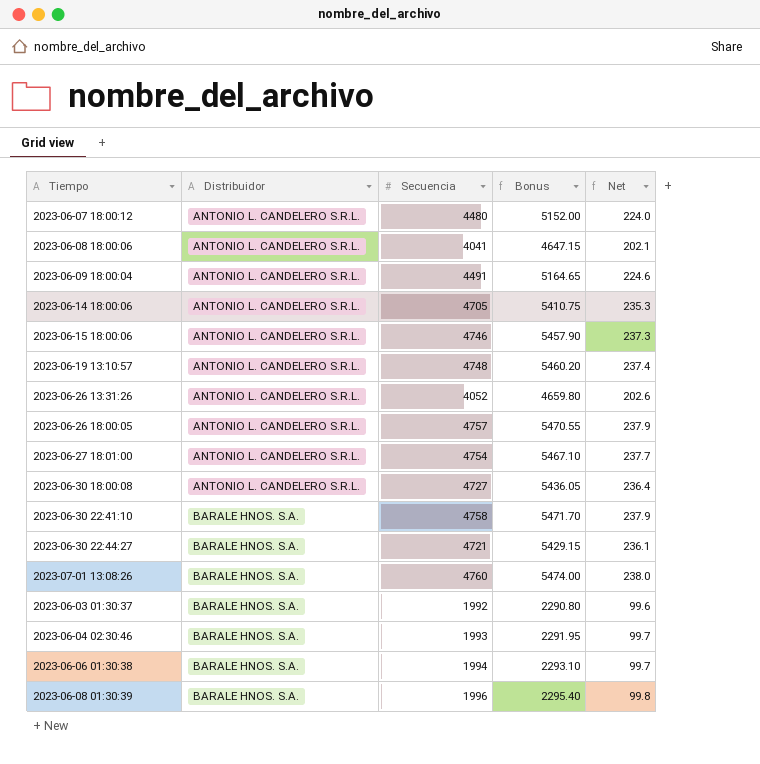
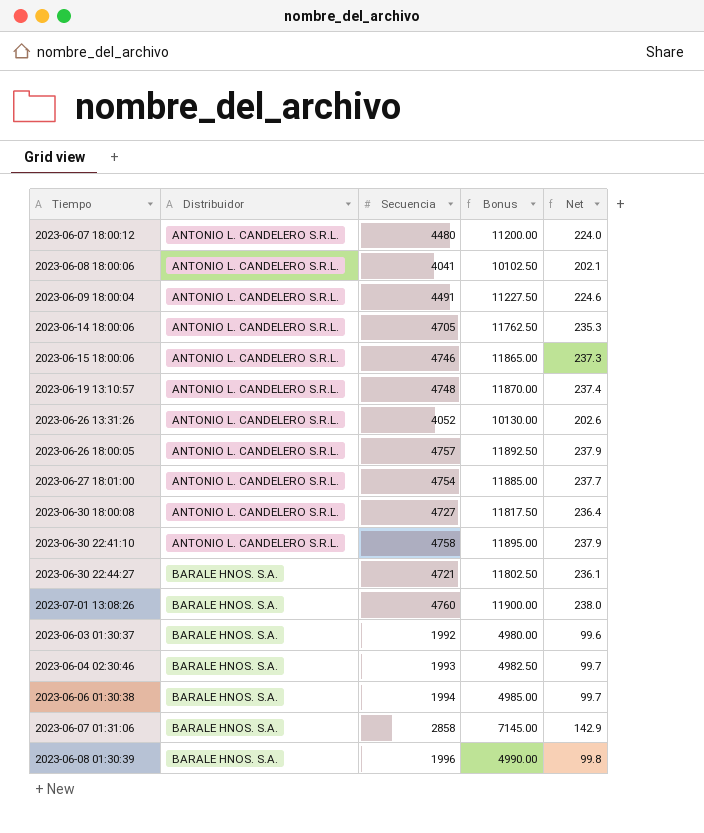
column Bonus | formula: [Secuencia] * 1.15 -> [Secuencia] * 2.5
2023-06-30 22:41:10 | Distribuidor: BARALE HNOS. S.A. -> ANTONIO L. CANDELERO S.R.L.
row 2023-06-07 01:31:06: none -> BARALE HNOS. S.A. | 2858 | 7145.00 | 142.9

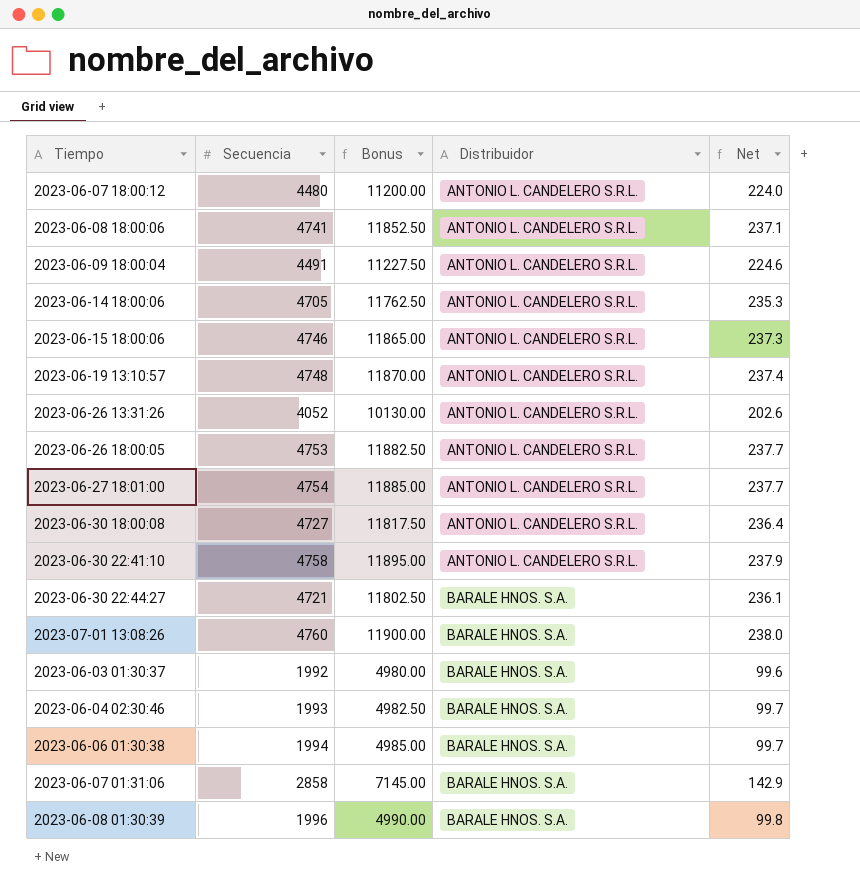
column Distribuidor | position: 2 -> 4
2023-06-08 18:00:06 | Secuencia: 4041 -> 4741
2023-06-08 18:00:06 | Bonus: 10102.50 -> 11852.50
2023-06-08 18:00:06 | Net: 202.1 -> 237.1
2023-06-26 18:00:05 | Secuencia: 4757 -> 4753
2023-06-26 18:00:05 | Bonus: 11892.50 -> 11882.50
2023-06-26 18:00:05 | Net: 237.9 -> 237.7

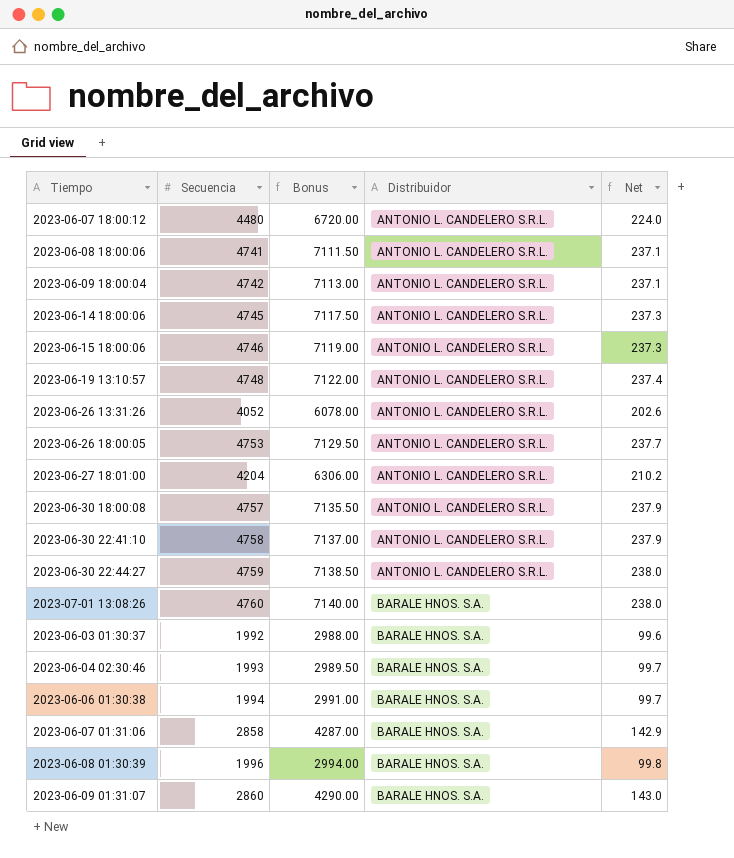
column Bonus | formula: [Secuencia] * 2.5 -> [Secuencia] * 1.5
2023-06-09 18:00:04 | Secuencia: 4491 -> 4742
2023-06-09 18:00:04 | Net: 224.6 -> 237.1
2023-06-14 18:00:06 | Secuencia: 4705 -> 4745
2023-06-14 18:00:06 | Net: 235.3 -> 237.3
2023-06-27 18:01:00 | Secuencia: 4754 -> 4204
2023-06-27 18:01:00 | Net: 237.7 -> 210.2
2023-06-30 18:00:08 | Secuencia: 4727 -> 4757
2023-06-30 18:00:08 | Net: 236.4 -> 237.9
2023-06-30 22:44:27 | Secuencia: 4721 -> 4759
2023-06-30 22:44:27 | Distribuidor: BARALE HNOS. S.A. -> ANTONIO L. CANDELERO S.R.L.
2023-06-30 22:44:27 | Net: 236.1 -> 238.0
row 2023-06-09 01:31:07: none -> 2860 | 4290.00 | BARALE HNOS. S.A. | 143.0

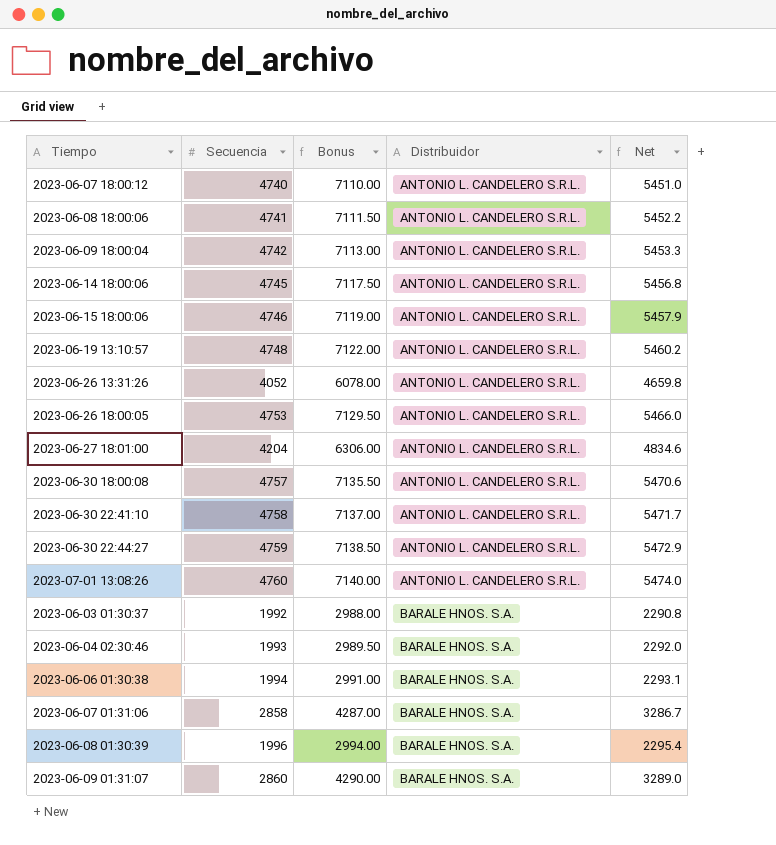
column Net | formula: [Secuencia] * 0.05 -> [Secuencia] * 1.15
2023-06-07 18:00:12 | Secuencia: 4480 -> 4740
2023-06-07 18:00:12 | Bonus: 6720.00 -> 7110.00
2023-07-01 13:08:26 | Distribuidor: BARALE HNOS. S.A. -> ANTONIO L. CANDELERO S.R.L.

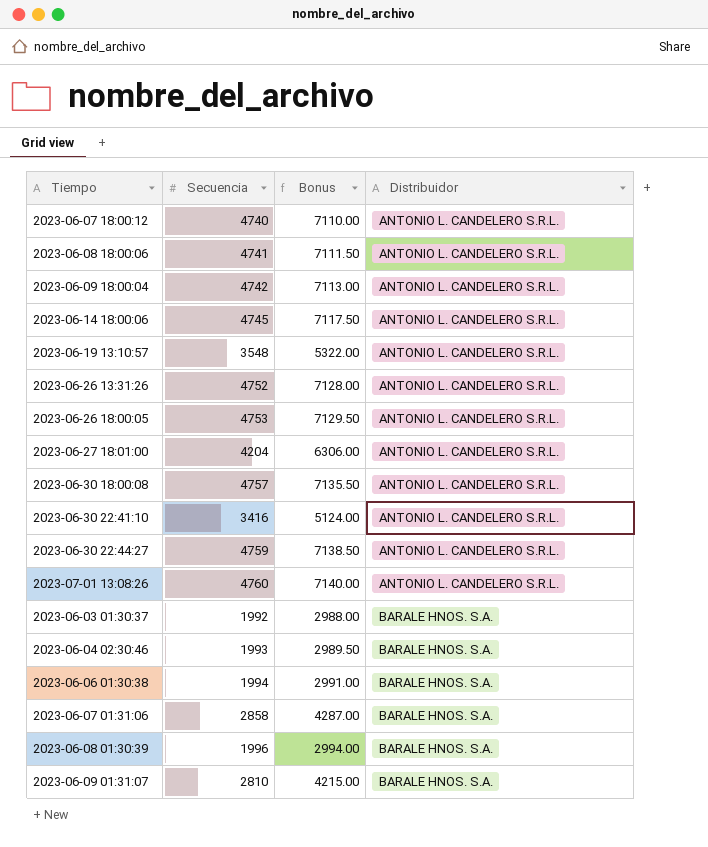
column Net | formula: [Secuencia] * 1.15 -> none
row 2023-06-15 18:00:06: 4746 | 7119.00 | ANTONIO L. CANDELERO S.R.L. | 5457.9 -> none
2023-06-19 13:10:57 | Secuencia: 4748 -> 3548
2023-06-19 13:10:57 | Bonus: 7122.00 -> 5322.00
2023-06-26 13:31:26 | Secuencia: 4052 -> 4752
2023-06-26 13:31:26 | Bonus: 6078.00 -> 7128.00
2023-06-30 22:41:10 | Secuencia: 4758 -> 3416
2023-06-30 22:41:10 | Bonus: 7137.00 -> 5124.00
2023-06-09 01:31:07 | Secuencia: 2860 -> 2810
2023-06-09 01:31:07 | Bonus: 4290.00 -> 4215.00

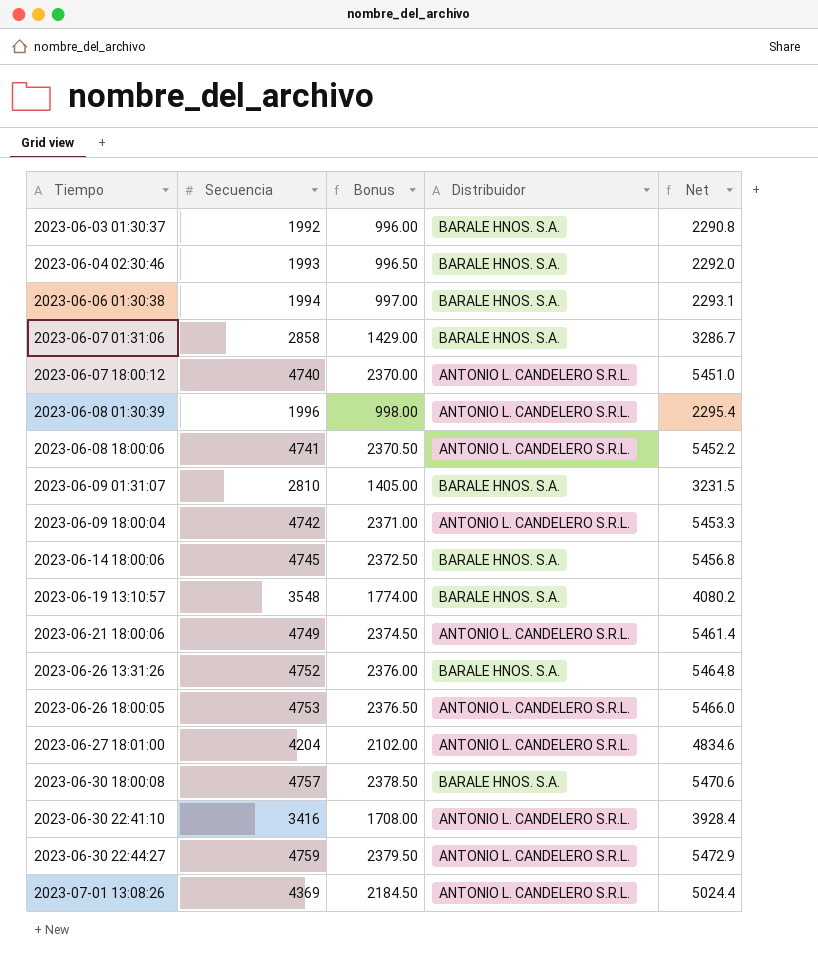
row order: Distribuidor ascending -> Tiempo ascending
column Bonus | formula: [Secuencia] * 1.5 -> [Secuencia] * 0.5
column Net | formula: none -> [Secuencia] * 1.15
2023-06-08 01:30:39 | Distribuidor: BARALE HNOS. S.A. -> ANTONIO L. CANDELERO S.R.L.
2023-06-14 18:00:06 | Distribuidor: ANTONIO L. CANDELERO S.R.L. -> BARALE HNOS. S.A.
2023-06-19 13:10:57 | Distribuidor: ANTONIO L. CANDELERO S.R.L. -> BARALE HNOS. S.A.
row 2023-06-21 18:00:06: none -> 4749 | 2374.50 | ANTONIO L. CANDELERO S.R.L. | 5461.4
2023-06-26 13:31:26 | Distribuidor: ANTONIO L. CANDELERO S.R.L. -> BARALE HNOS. S.A.
2023-06-30 18:00:08 | Distribuidor: ANTONIO L. CANDELERO S.R.L. -> BARALE HNOS. S.A.
2023-07-01 13:08:26 | Secuencia: 4760 -> 4369

